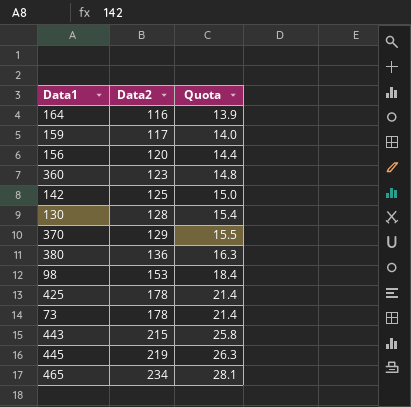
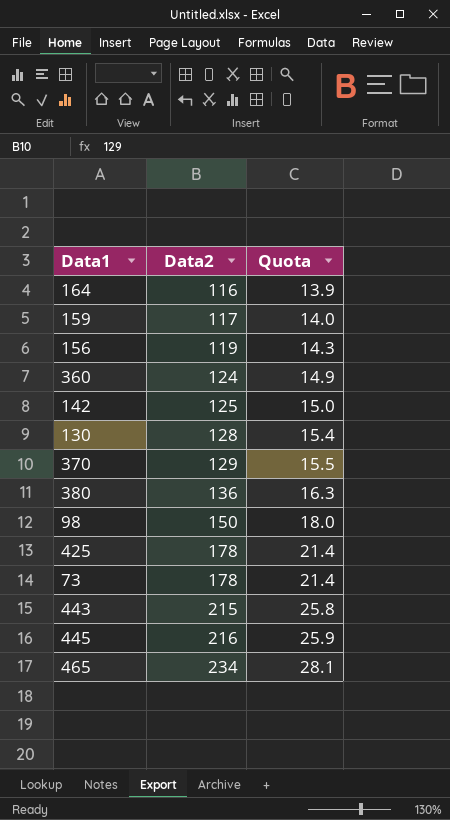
156 | Data2: 120 -> 119
156 | Quota: 14.4 -> 14.3
360 | Data2: 123 -> 124
360 | Quota: 14.8 -> 14.9
98 | Data2: 153 -> 150
98 | Quota: 18.4 -> 18.0
445 | Data2: 219 -> 216
445 | Quota: 26.3 -> 25.9

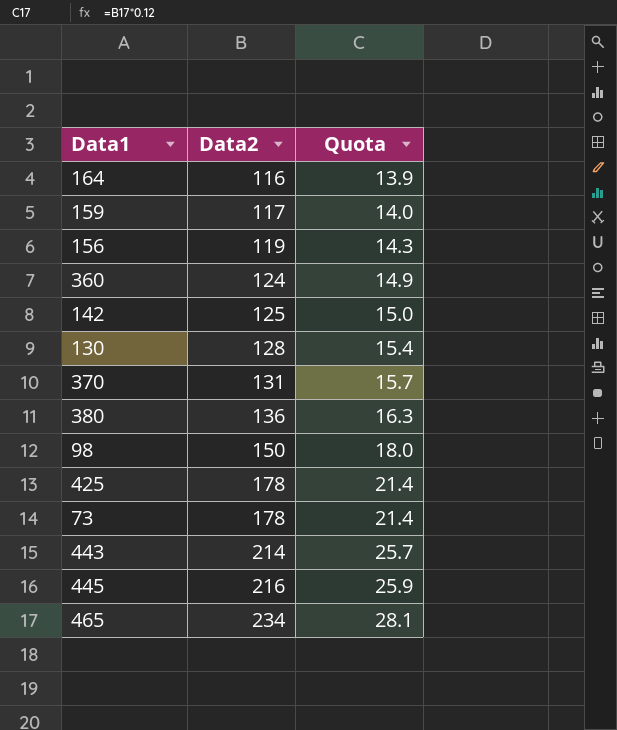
370 | Data2: 129 -> 131
370 | Quota: 15.5 -> 15.7
443 | Data2: 215 -> 214
443 | Quota: 25.8 -> 25.7

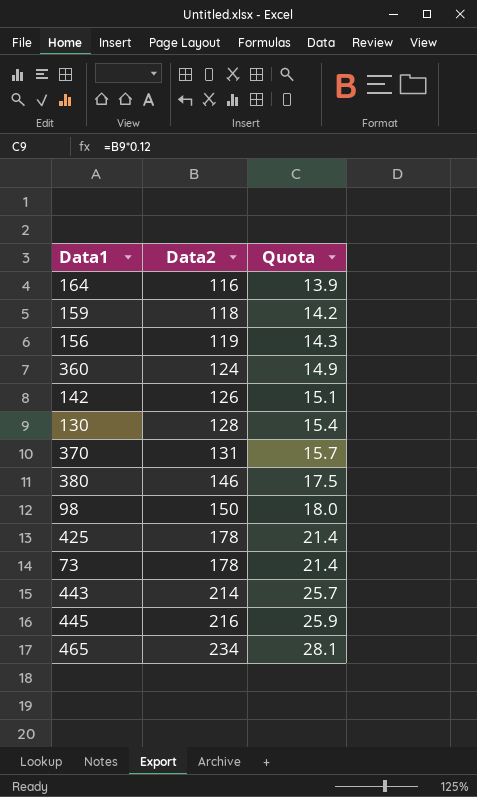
159 | Data2: 117 -> 118
159 | Quota: 14.0 -> 14.2
142 | Data2: 125 -> 126
142 | Quota: 15.0 -> 15.1
380 | Data2: 136 -> 146
380 | Quota: 16.3 -> 17.5

